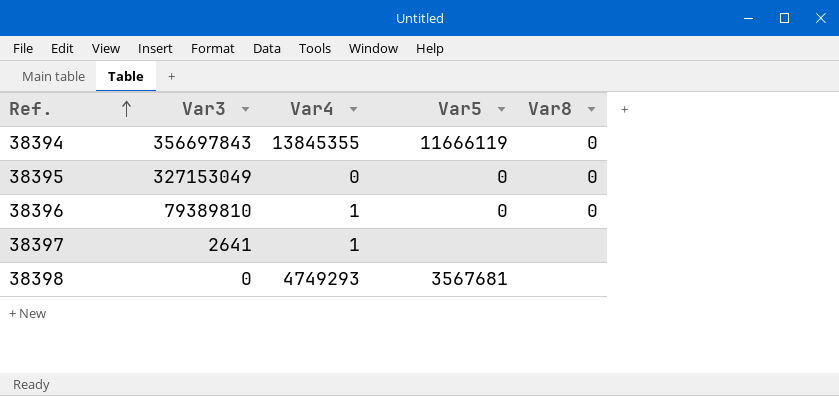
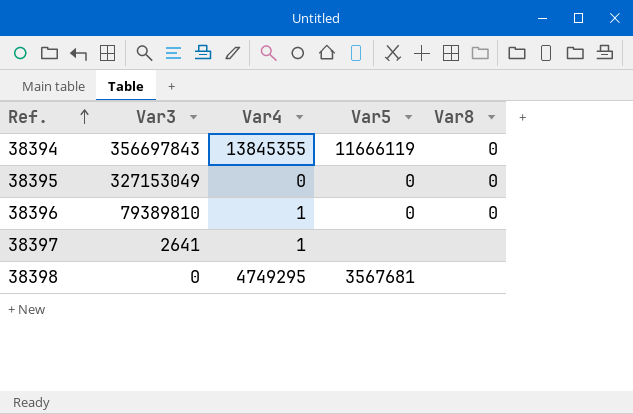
38398 | Var4: 4749293 -> 4749295

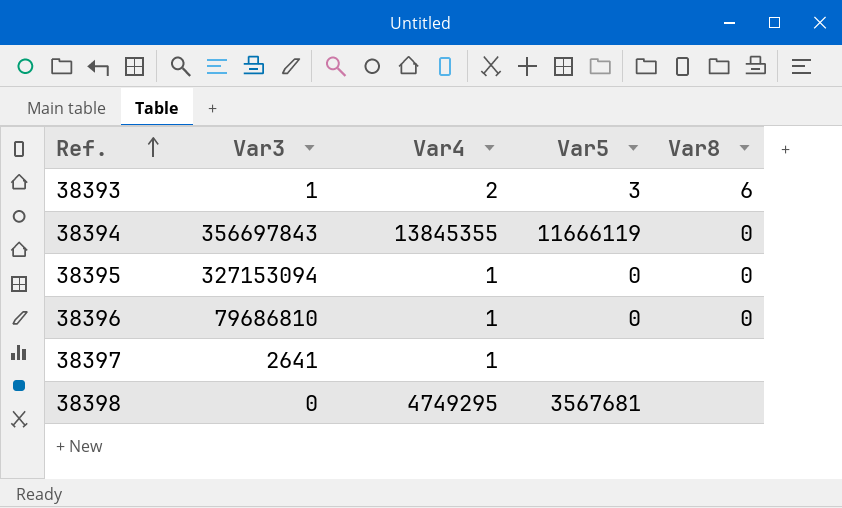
row 38393: none -> 1 | 2 | 3 | 6
38395 | Var3: 327153049 -> 327153094
38395 | Var4: 0 -> 1
38396 | Var3: 79389810 -> 79686810

